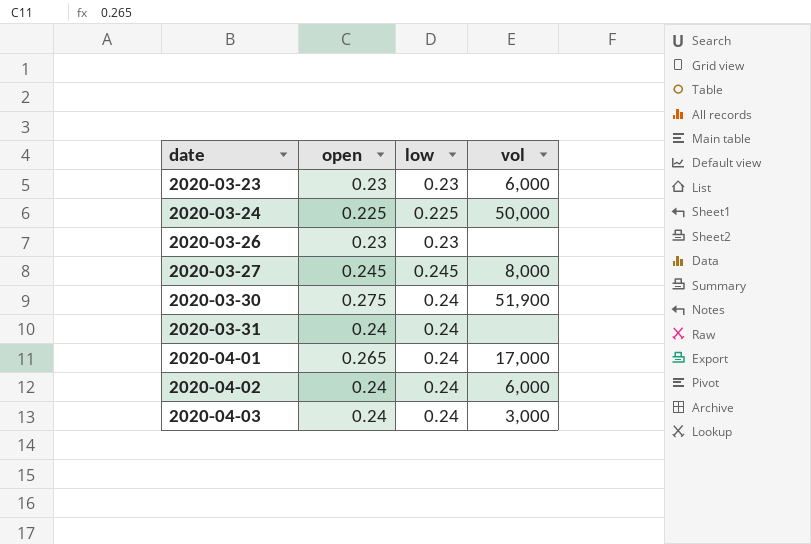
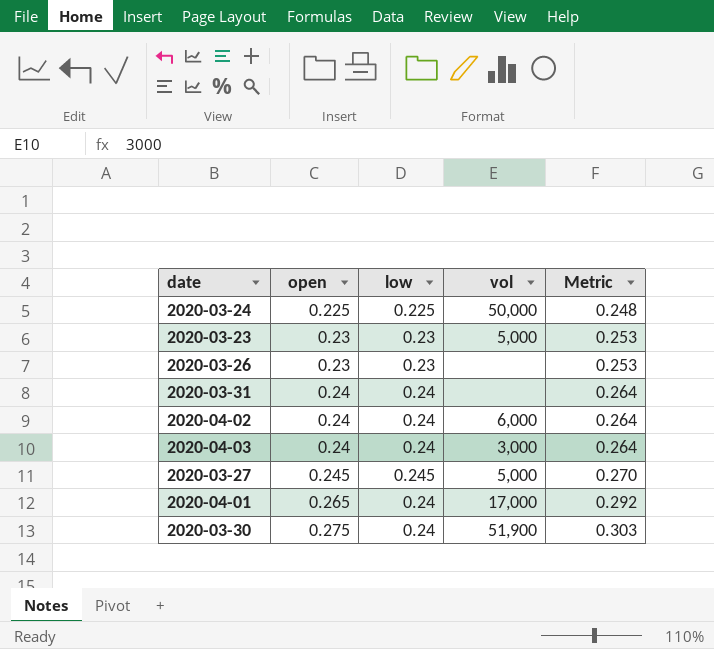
row order: date ascending -> open ascending
column Metric | formula: none -> [open] * 1.1
2020-03-23 | vol: 6,000 -> 5,000
2020-03-27 | vol: 8,000 -> 5,000

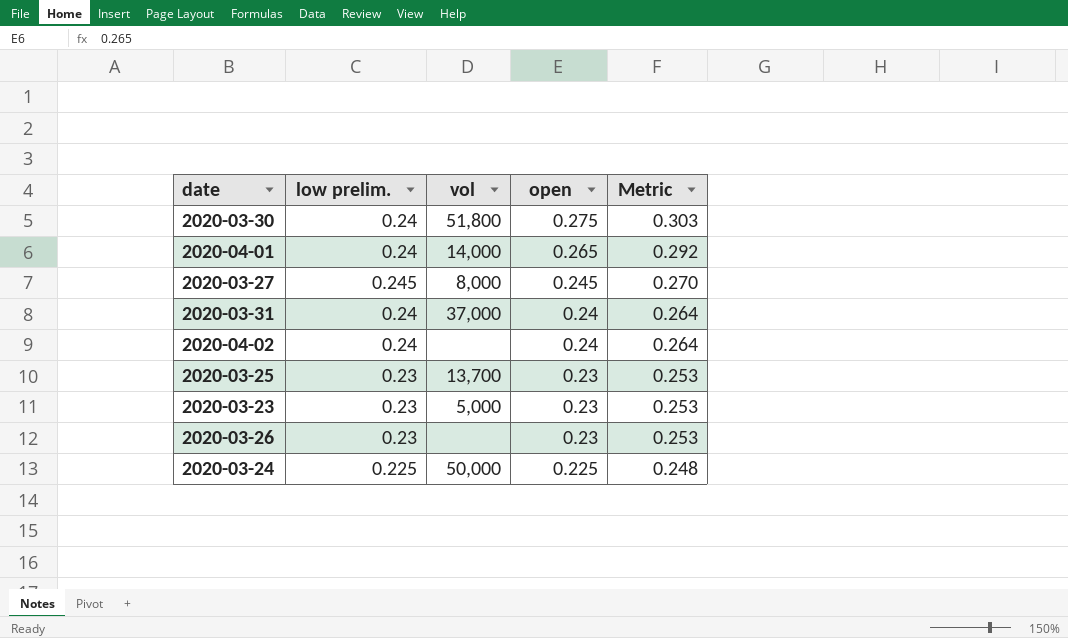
row order: open ascending -> open descending
column name: low -> low prelim.
column open | position: 2 -> 4
row 2020-04-03: 0.24 | 0.24 | 3,000 | 0.264 -> none
2020-03-30 | vol: 51,900 -> 51,800
2020-04-01 | vol: 17,000 -> 14,000
2020-03-27 | vol: 5,000 -> 8,000
2020-03-31 | vol: none -> 37,000
2020-04-02 | vol: 6,000 -> none
row 2020-03-25: none -> 0.23 | 13,700 | 0.23 | 0.253

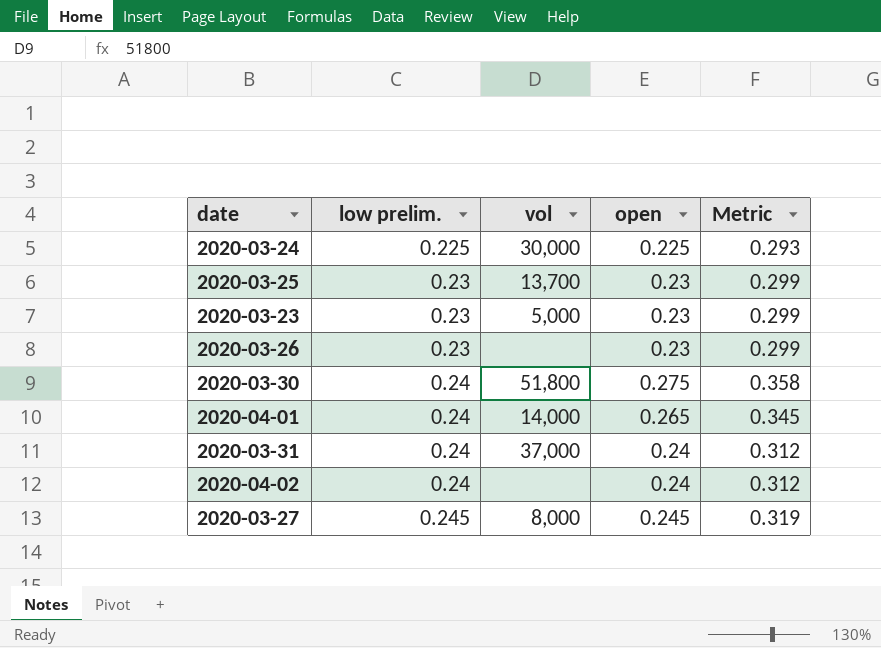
row order: open descending -> low prelim. ascending
column Metric | formula: [open] * 1.1 -> [open] * 1.3
2020-03-24 | vol: 50,000 -> 30,000

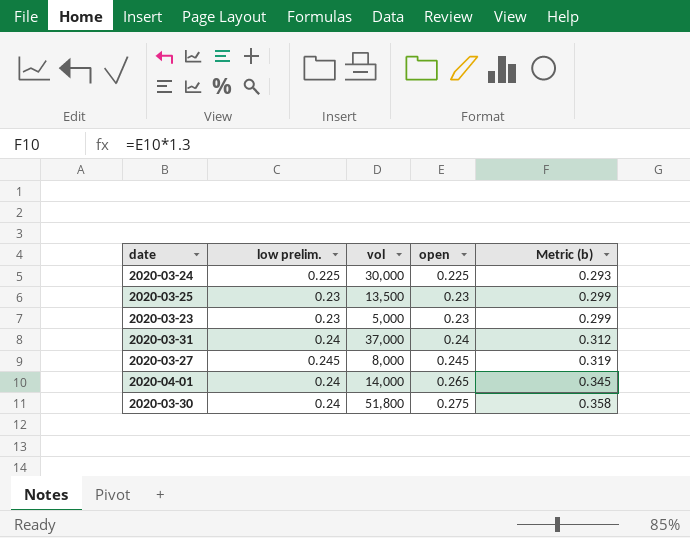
row order: low prelim. ascending -> open ascending
column name: Metric -> Metric (b)
row 2020-03-26: 0.23 | none | 0.23 | 0.299 -> none
row 2020-04-02: 0.24 | none | 0.24 | 0.312 -> none
2020-03-25 | vol: 13,700 -> 13,500

